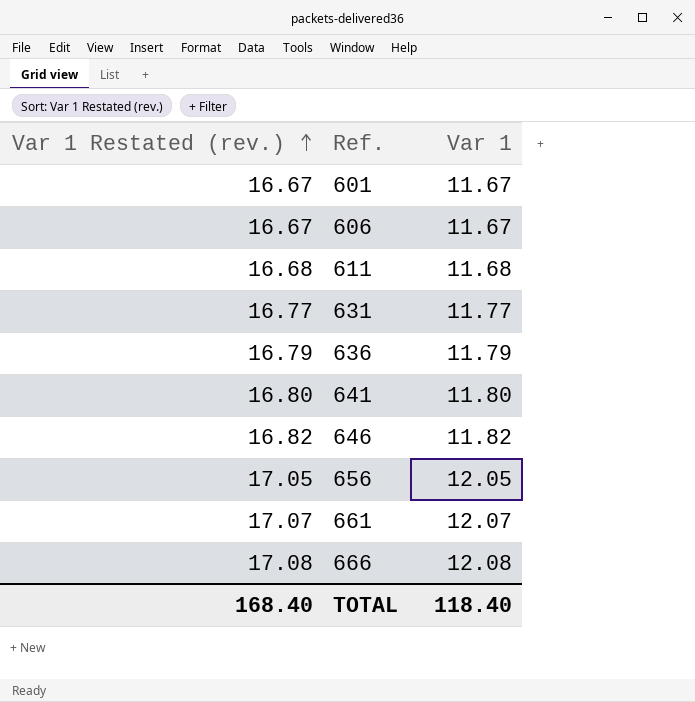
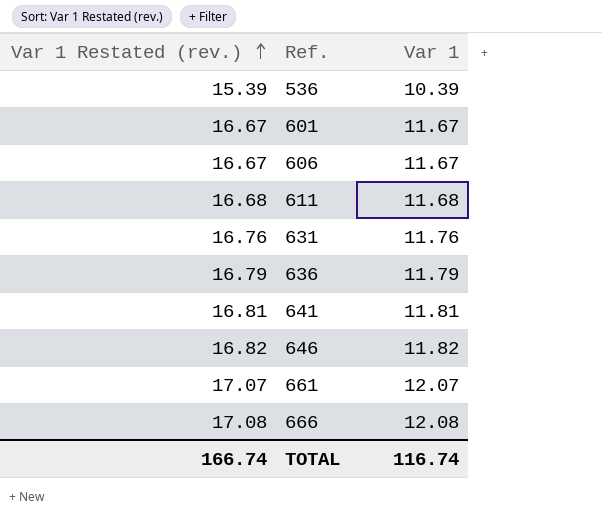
row 656: 17.05 | 12.05 -> none
row 536: none -> 15.39 | 10.39
631 | Var 1 Restated (rev.): 16.77 -> 16.76
631 | Var 1: 11.77 -> 11.76
641 | Var 1 Restated (rev.): 16.80 -> 16.81
641 | Var 1: 11.80 -> 11.81
TOTAL | Var 1 Restated (rev.): 168.40 -> 166.74
TOTAL | Var 1: 118.40 -> 116.74

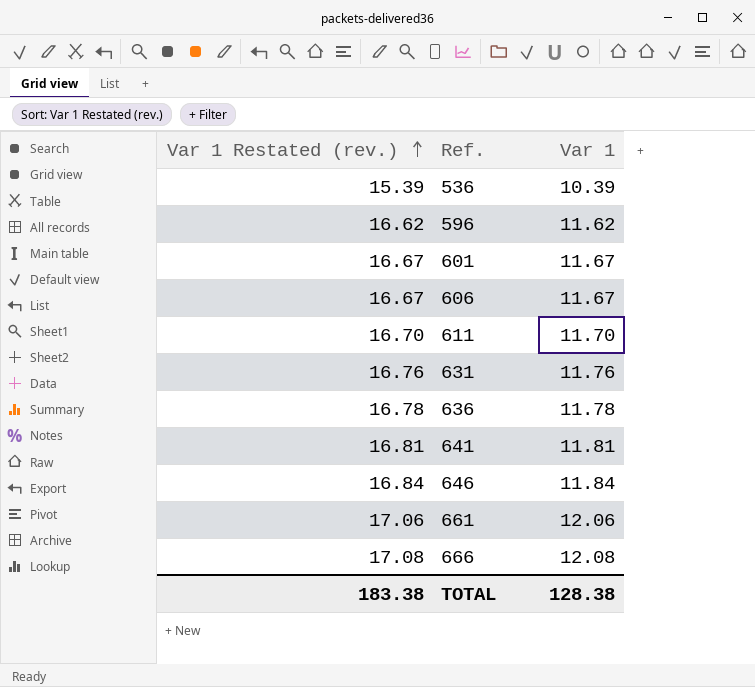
row 596: none -> 16.62 | 11.62
611 | Var 1 Restated (rev.): 16.68 -> 16.70
611 | Var 1: 11.68 -> 11.70
636 | Var 1 Restated (rev.): 16.79 -> 16.78
636 | Var 1: 11.79 -> 11.78
646 | Var 1 Restated (rev.): 16.82 -> 16.84
646 | Var 1: 11.82 -> 11.84
661 | Var 1 Restated (rev.): 17.07 -> 17.06
661 | Var 1: 12.07 -> 12.06
TOTAL | Var 1 Restated (rev.): 166.74 -> 183.38
TOTAL | Var 1: 116.74 -> 128.38

